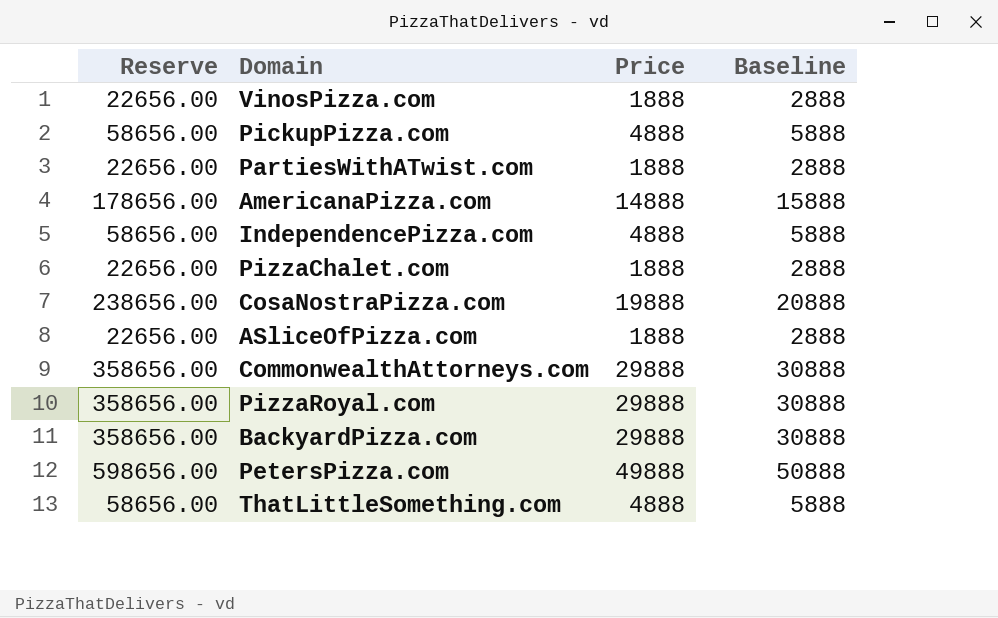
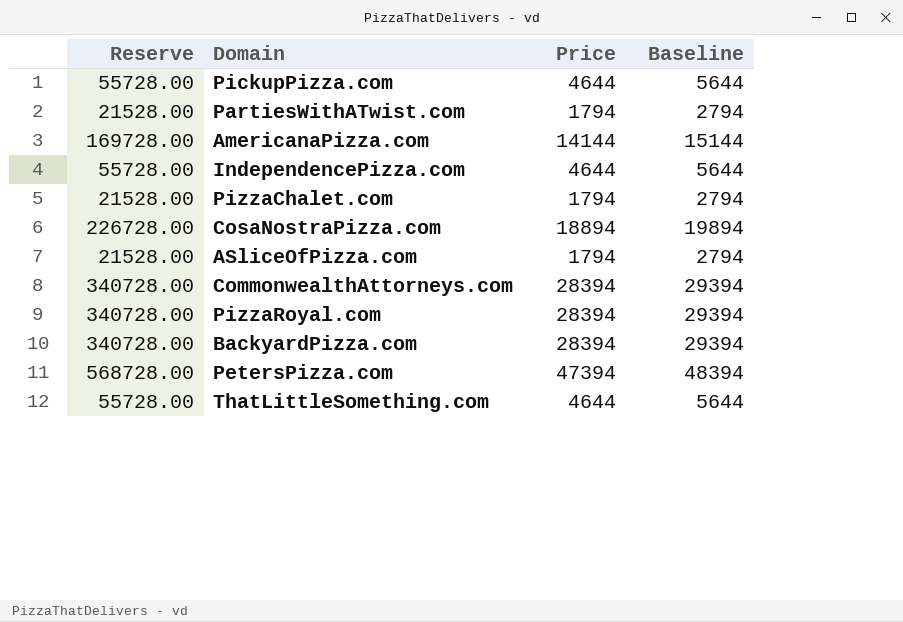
row VinosPizza.com: 22656.00 | 1888 | 2888 -> none
PickupPizza.com | Reserve: 58656.00 -> 55728.00
PickupPizza.com | Price: 4888 -> 4644
PickupPizza.com | Baseline: 5888 -> 5644
PartiesWithATwist.com | Reserve: 22656.00 -> 21528.00
PartiesWithATwist.com | Price: 1888 -> 1794
PartiesWithATwist.com | Baseline: 2888 -> 2794
AmericanaPizza.com | Reserve: 178656.00 -> 169728.00
AmericanaPizza.com | Price: 14888 -> 14144
AmericanaPizza.com | Baseline: 15888 -> 15144
IndependencePizza.com | Reserve: 58656.00 -> 55728.00
IndependencePizza.com | Price: 4888 -> 4644
IndependencePizza.com | Baseline: 5888 -> 5644
PizzaChalet.com | Reserve: 22656.00 -> 21528.00
PizzaChalet.com | Price: 1888 -> 1794
PizzaChalet.com | Baseline: 2888 -> 2794
CosaNostraPizza.com | Reserve: 238656.00 -> 226728.00
CosaNostraPizza.com | Price: 19888 -> 18894
CosaNostraPizza.com | Baseline: 20888 -> 19894
ASliceOfPizza.com | Reserve: 22656.00 -> 21528.00
ASliceOfPizza.com | Price: 1888 -> 1794
ASliceOfPizza.com | Baseline: 2888 -> 2794
CommonwealthAttorneys.com | Reserve: 358656.00 -> 340728.00
CommonwealthAttorneys.com | Price: 29888 -> 28394
CommonwealthAttorneys.com | Baseline: 30888 -> 29394
PizzaRoyal.com | Reserve: 358656.00 -> 340728.00
PizzaRoyal.com | Price: 29888 -> 28394
PizzaRoyal.com | Baseline: 30888 -> 29394
BackyardPizza.com | Reserve: 358656.00 -> 340728.00
BackyardPizza.com | Price: 29888 -> 28394
BackyardPizza.com | Baseline: 30888 -> 29394
PetersPizza.com | Reserve: 598656.00 -> 568728.00
PetersPizza.com | Price: 49888 -> 47394
PetersPizza.com | Baseline: 50888 -> 48394
ThatLittleSomething.com | Reserve: 58656.00 -> 55728.00
ThatLittleSomething.com | Price: 4888 -> 4644
ThatLittleSomething.com | Baseline: 5888 -> 5644

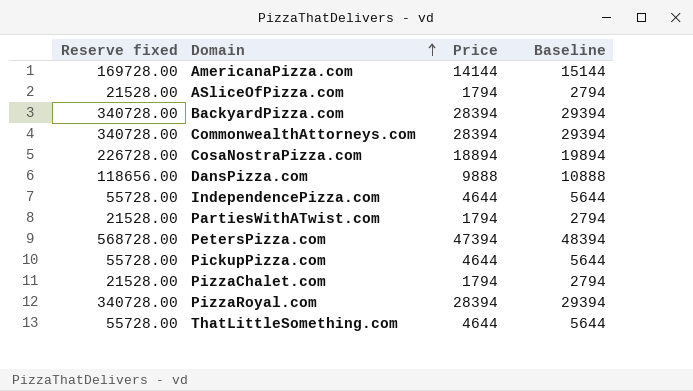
row order: none -> Domain ascending
column name: Reserve -> Reserve fixed
row DansPizza.com: none -> 118656.00 | 9888 | 10888

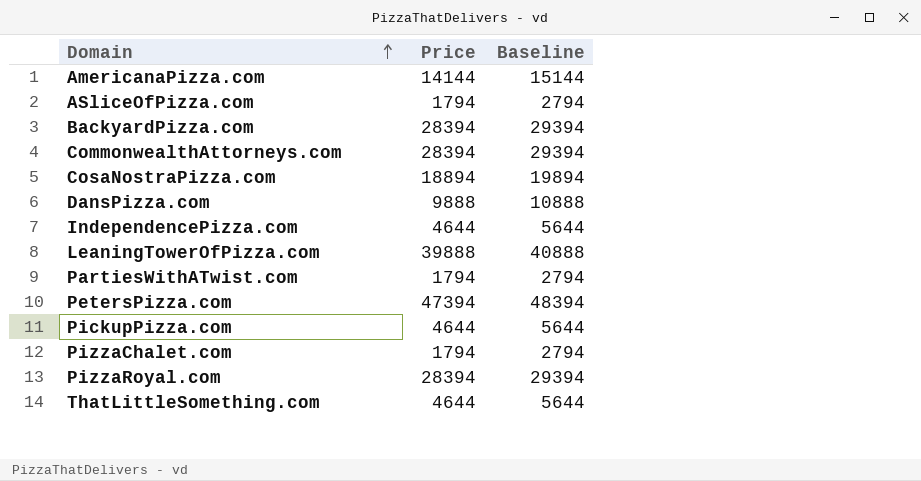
column Reserve fixed | formula: [Price] * 12 -> none
row LeaningTowerOfPizza.com: none -> 39888 | 40888

